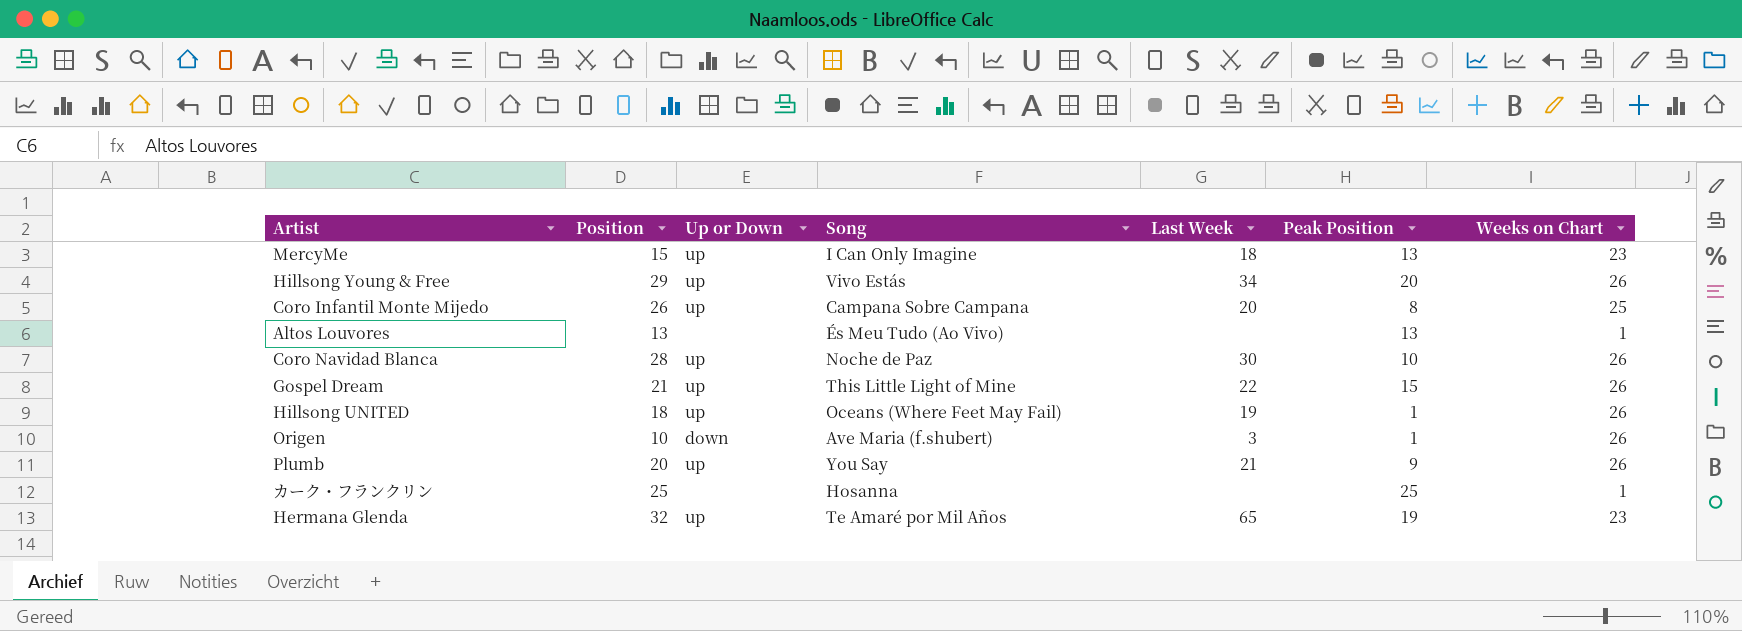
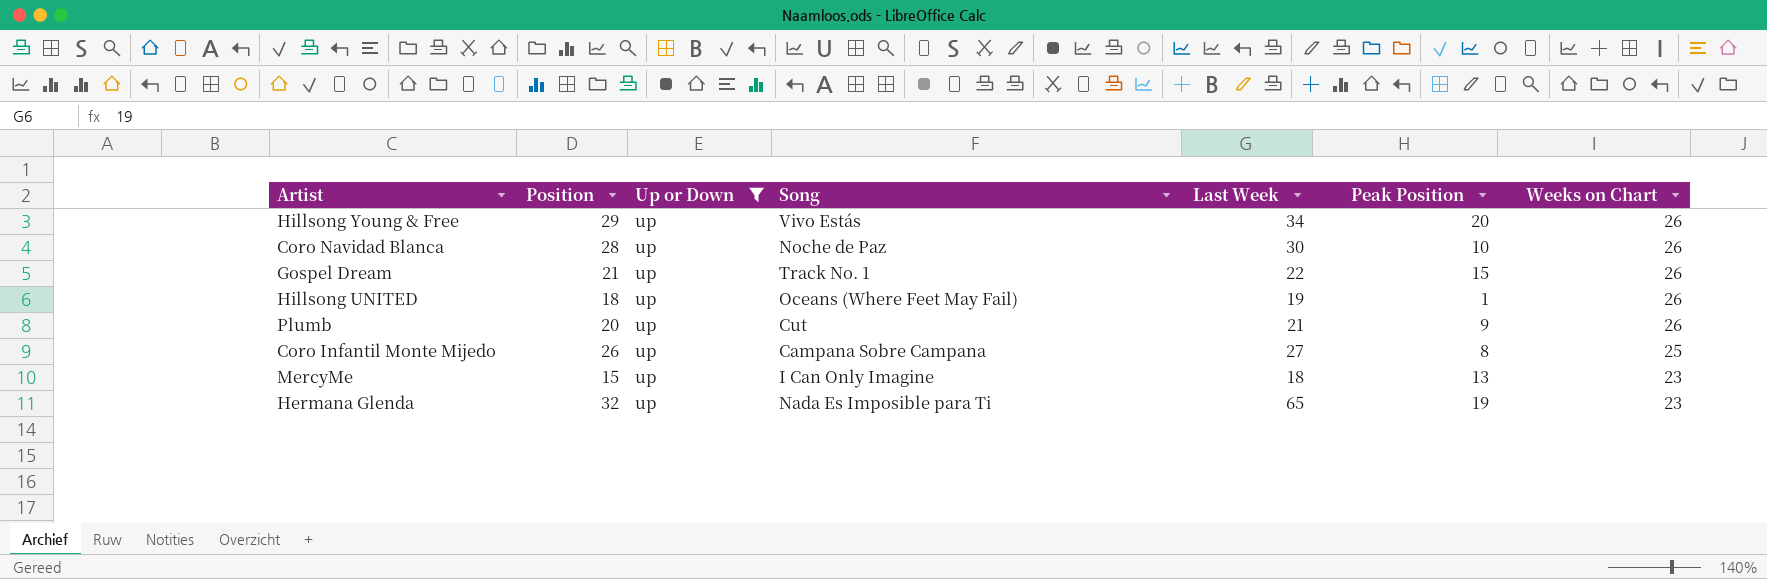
filter: none -> Up or Down = up
row order: none -> Weeks on Chart descending
Gospel Dream | Song: This Little Light of Mine -> Track No. 1
Plumb | Song: You Say -> Cut
Coro Infantil Monte Mijedo | Last Week: 20 -> 27
Hermana Glenda | Song: Te Amaré por Mil Años -> Nada Es Imposible para Ti

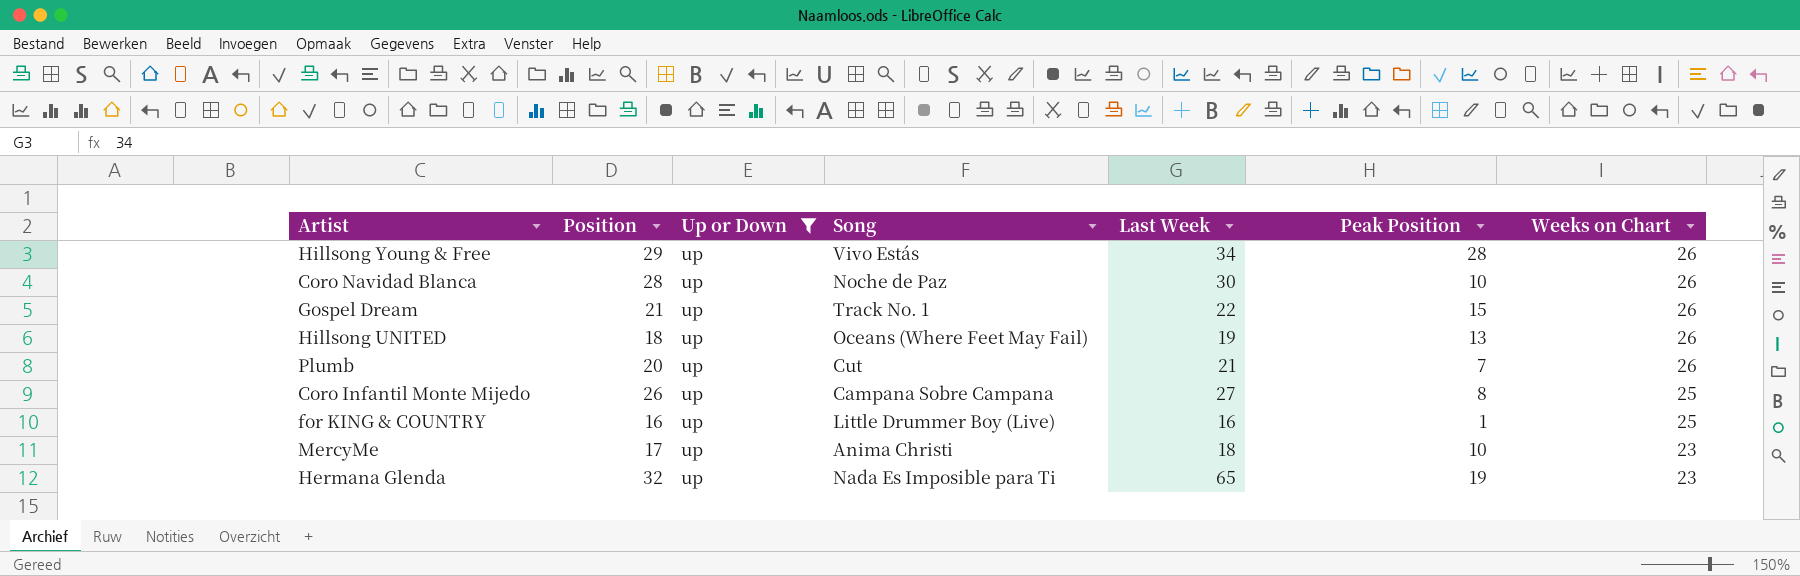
Hillsong Young & Free | Peak Position: 20 -> 28
Hillsong UNITED | Peak Position: 1 -> 13
Plumb | Peak Position: 9 -> 7
row for KING & COUNTRY: none -> 16 | up | Little Drummer Boy (Live) | 16 | 1 | 25
MercyMe | Position: 15 -> 17
MercyMe | Song: I Can Only Imagine -> Anima Christi
MercyMe | Peak Position: 13 -> 10

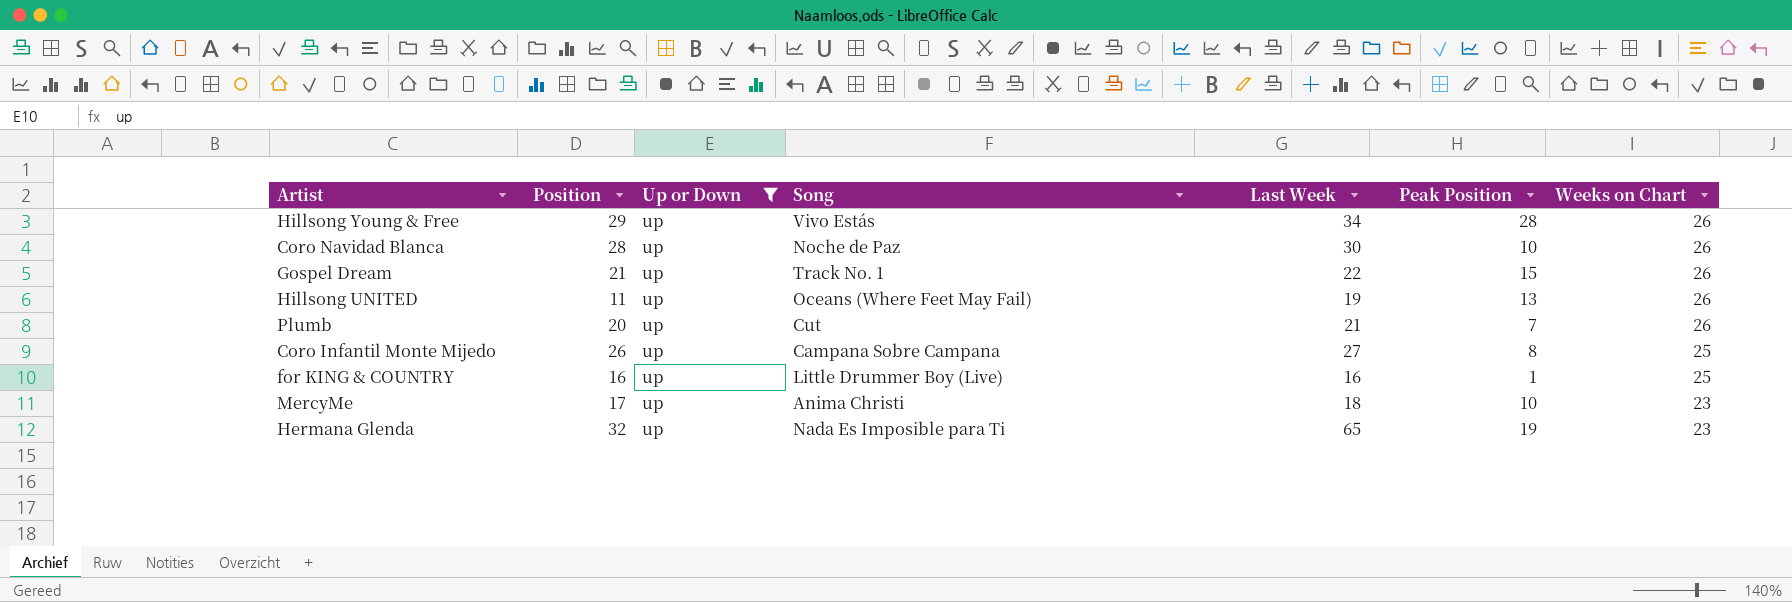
Hillsong UNITED | Position: 18 -> 11

